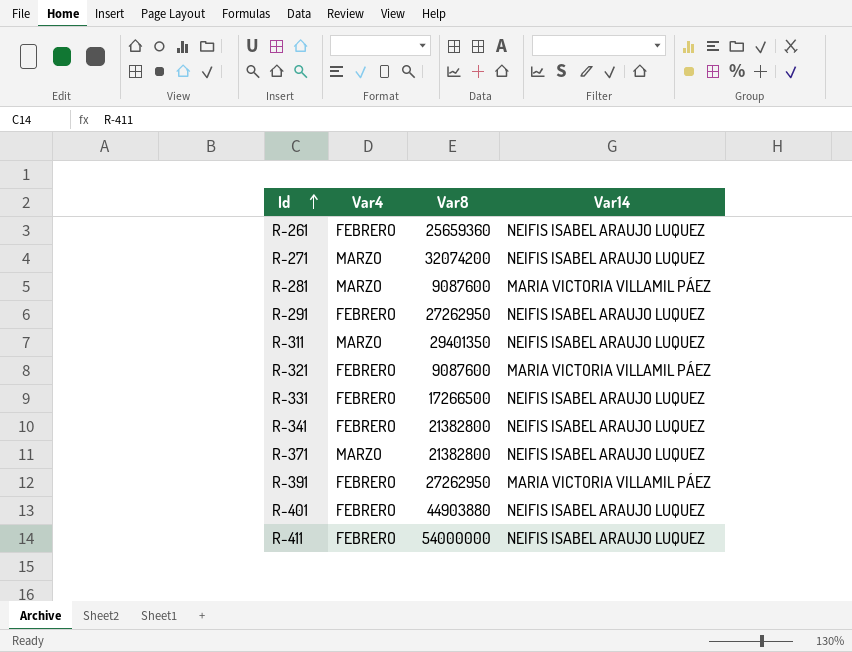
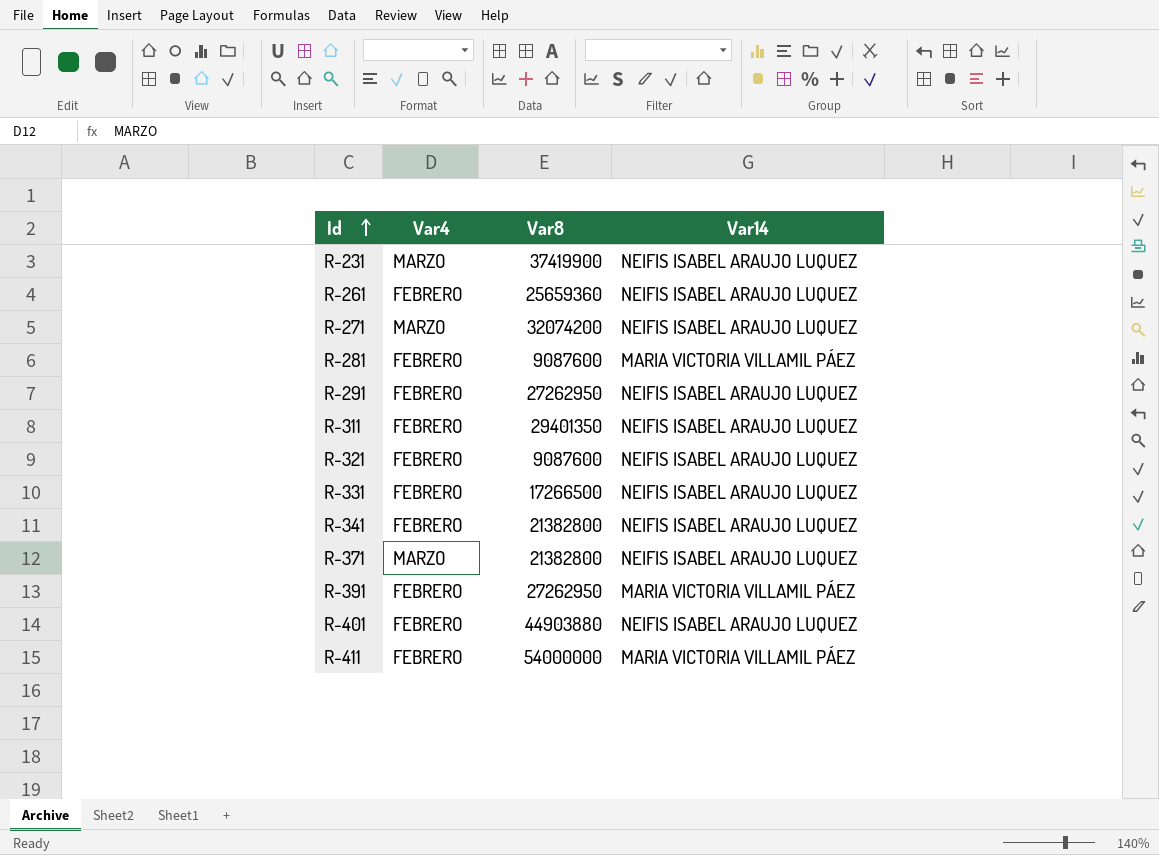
row R-231: none -> MARZO | 37419900 | NEIFIS ISABEL ARAUJO LUQUEZ
R-281 | Var4: MARZO -> FEBRERO
R-311 | Var4: MARZO -> FEBRERO
R-321 | Var14: MARIA VICTORIA VILLAMIL PÁEZ -> NEIFIS ISABEL ARAUJO LUQUEZ
R-411 | Var14: NEIFIS ISABEL ARAUJO LUQUEZ -> MARIA VICTORIA VILLAMIL PÁEZ

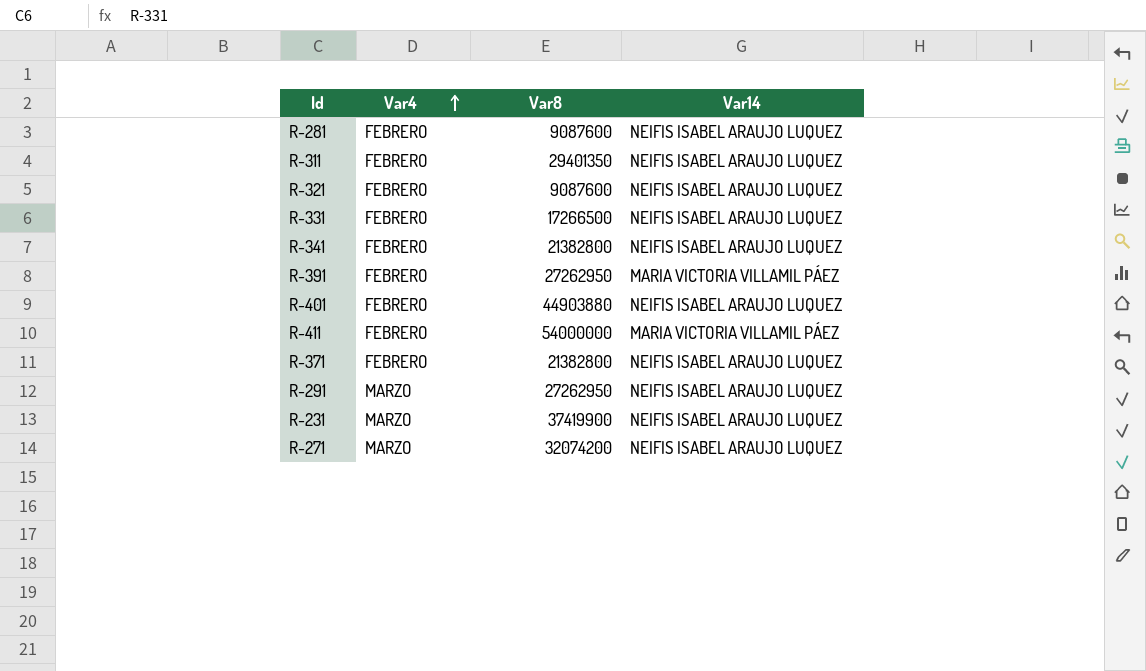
row order: Id ascending -> Var4 ascending
row R-261: FEBRERO | 25659360 | NEIFIS ISABEL ARAUJO LUQUEZ -> none
R-281 | Var14: MARIA VICTORIA VILLAMIL PÁEZ -> NEIFIS ISABEL ARAUJO LUQUEZ
R-371 | Var4: MARZO -> FEBRERO
R-291 | Var4: FEBRERO -> MARZO

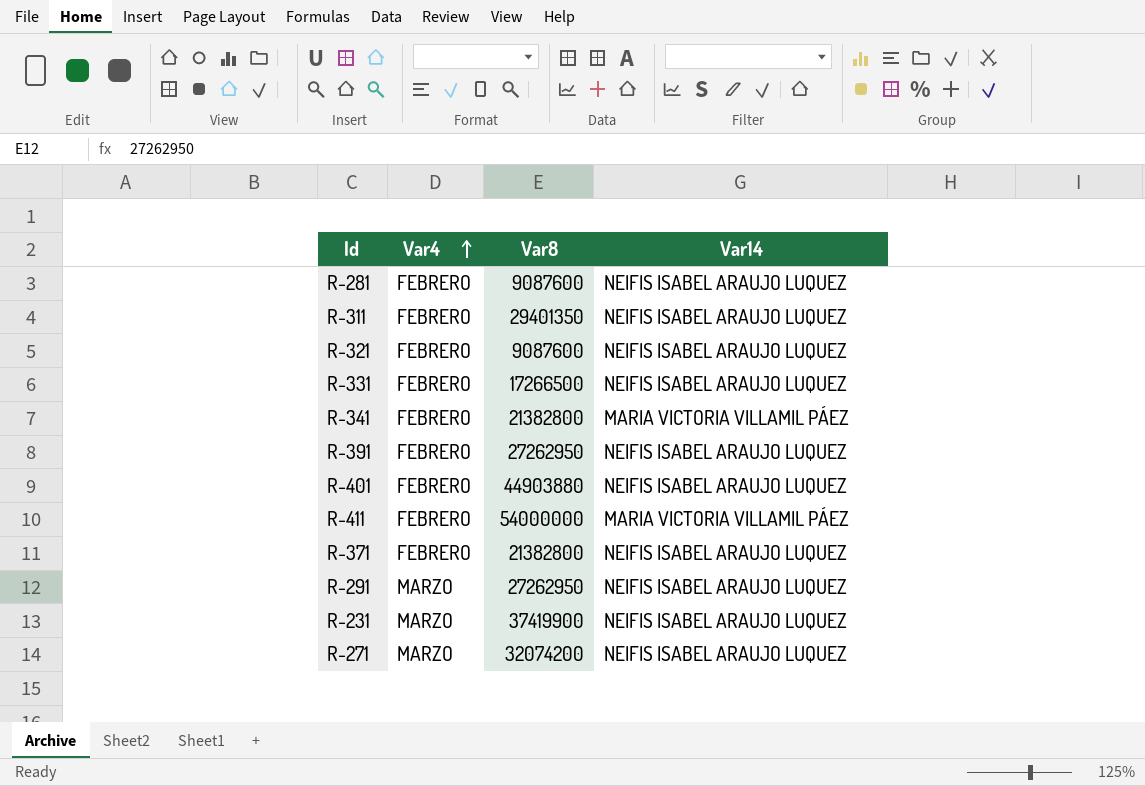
R-341 | Var14: NEIFIS ISABEL ARAUJO LUQUEZ -> MARIA VICTORIA VILLAMIL PÁEZ
R-391 | Var14: MARIA VICTORIA VILLAMIL PÁEZ -> NEIFIS ISABEL ARAUJO LUQUEZ

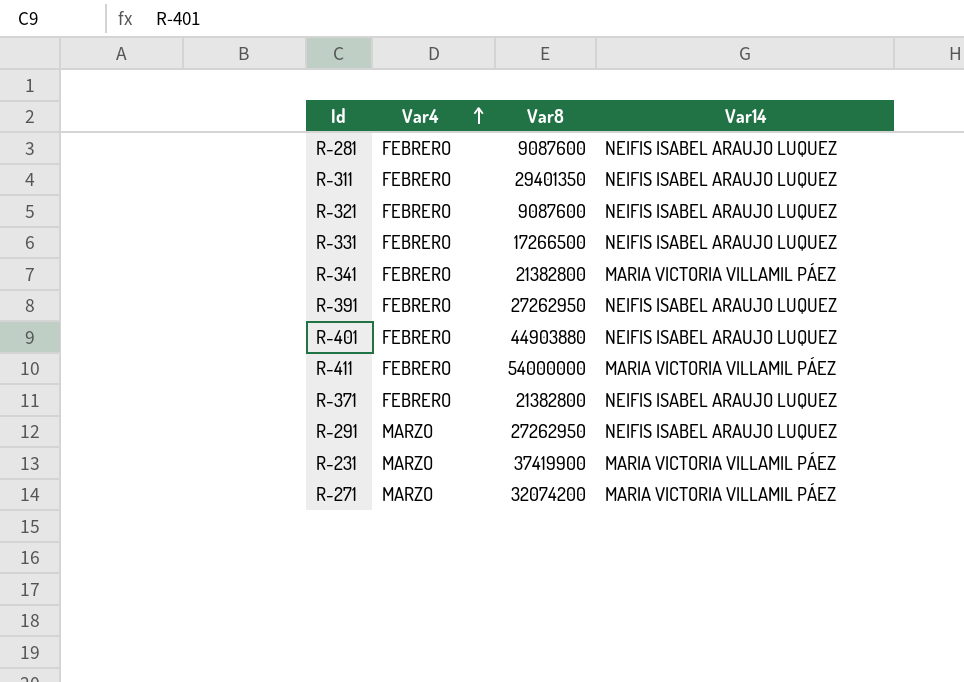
R-231 | Var14: NEIFIS ISABEL ARAUJO LUQUEZ -> MARIA VICTORIA VILLAMIL PÁEZ
R-271 | Var14: NEIFIS ISABEL ARAUJO LUQUEZ -> MARIA VICTORIA VILLAMIL PÁEZ

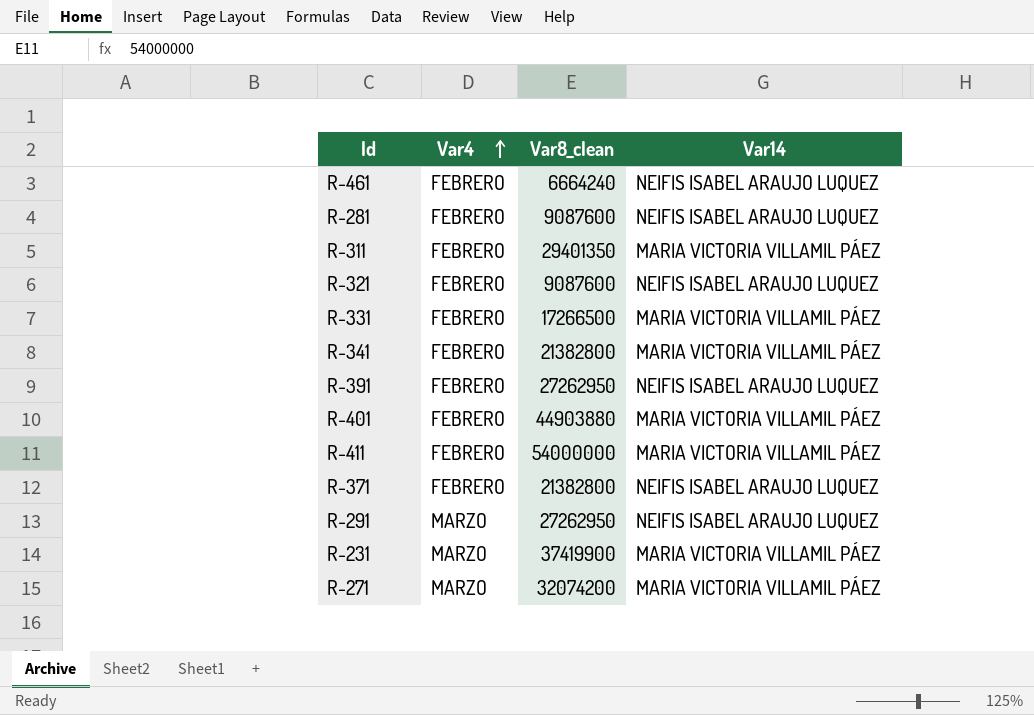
column name: Var8 -> Var8_clean
row R-461: none -> FEBRERO | 6664240 | NEIFIS ISABEL ARAUJO LUQUEZ
R-311 | Var14: NEIFIS ISABEL ARAUJO LUQUEZ -> MARIA VICTORIA VILLAMIL PÁEZ
R-331 | Var14: NEIFIS ISABEL ARAUJO LUQUEZ -> MARIA VICTORIA VILLAMIL PÁEZ
R-401 | Var14: NEIFIS ISABEL ARAUJO LUQUEZ -> MARIA VICTORIA VILLAMIL PÁEZ

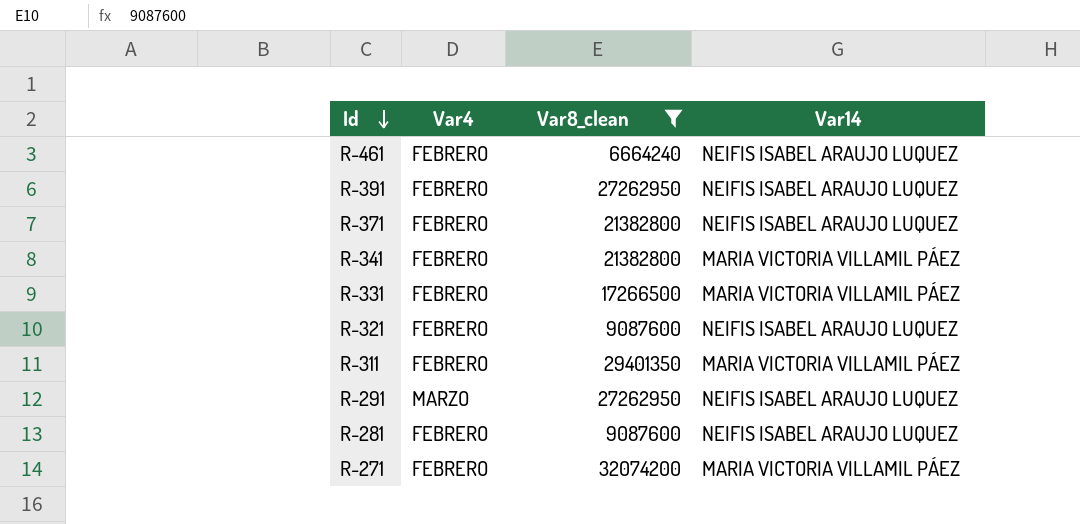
filter: none -> Var8_clean <= 32074200
row order: Var4 ascending -> Id descending
R-271 | Var4: MARZO -> FEBRERO

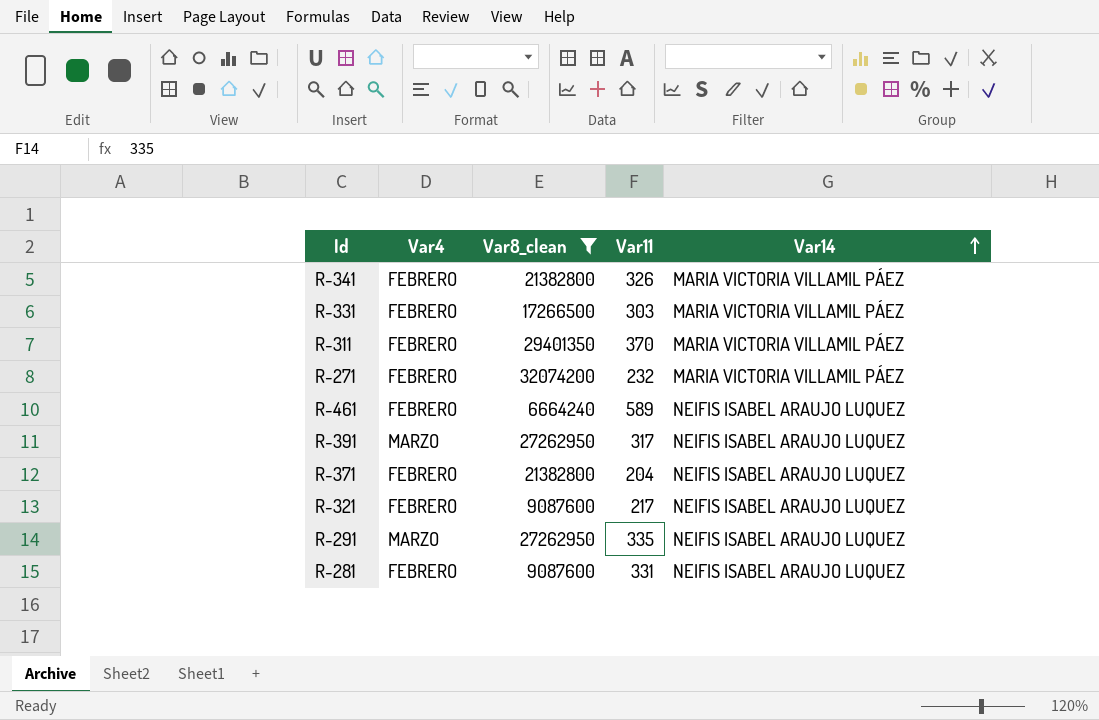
row order: Id descending -> Var14 ascending
column Var11 | position: none -> 4
R-391 | Var4: FEBRERO -> MARZO

